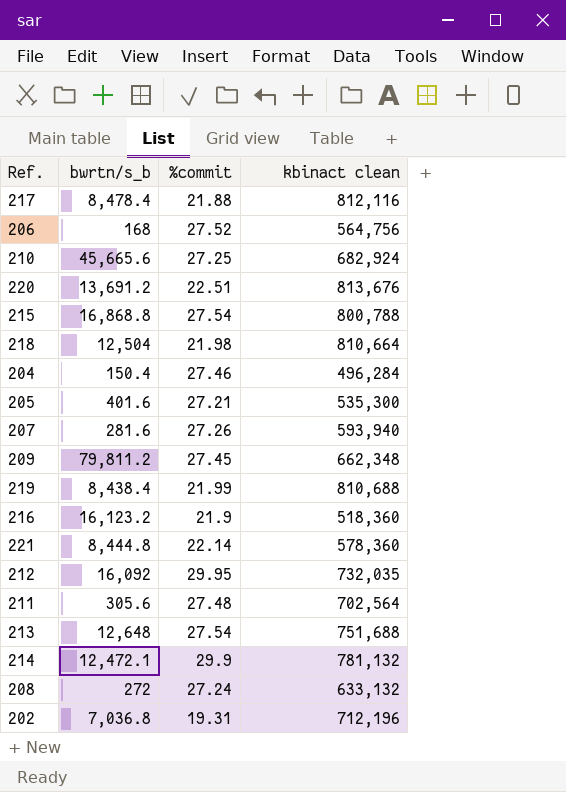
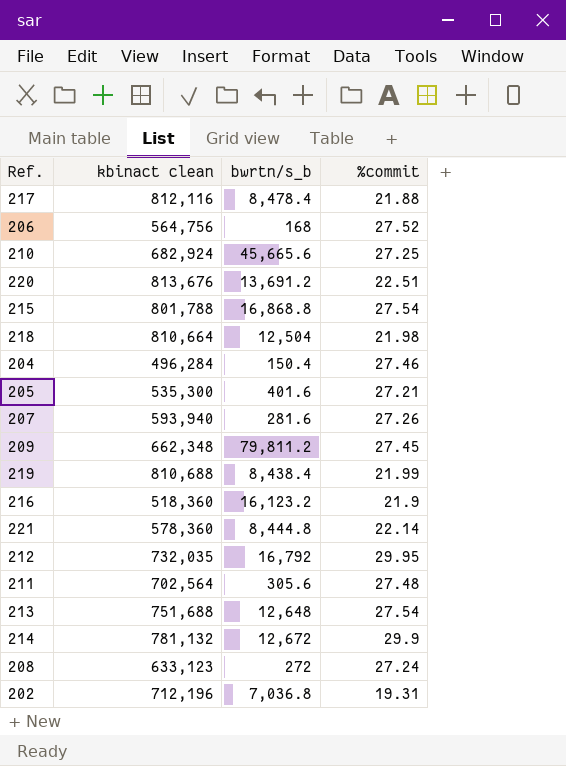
column kbinact clean | position: 4 -> 2
215 | kbinact clean: 800,788 -> 801,788
212 | bwrtn/s_b: 16,092 -> 16,792
214 | bwrtn/s_b: 12,472.1 -> 12,672
208 | kbinact clean: 633,132 -> 633,123

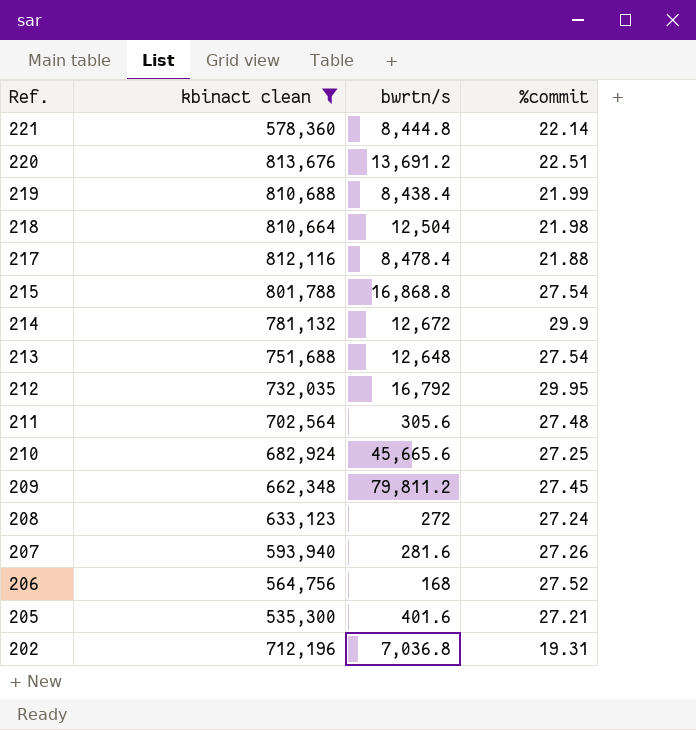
filter: none -> kbinact clean >= 535,300
row order: none -> Ref. descending
column name: bwrtn/s_b -> bwrtn/s

